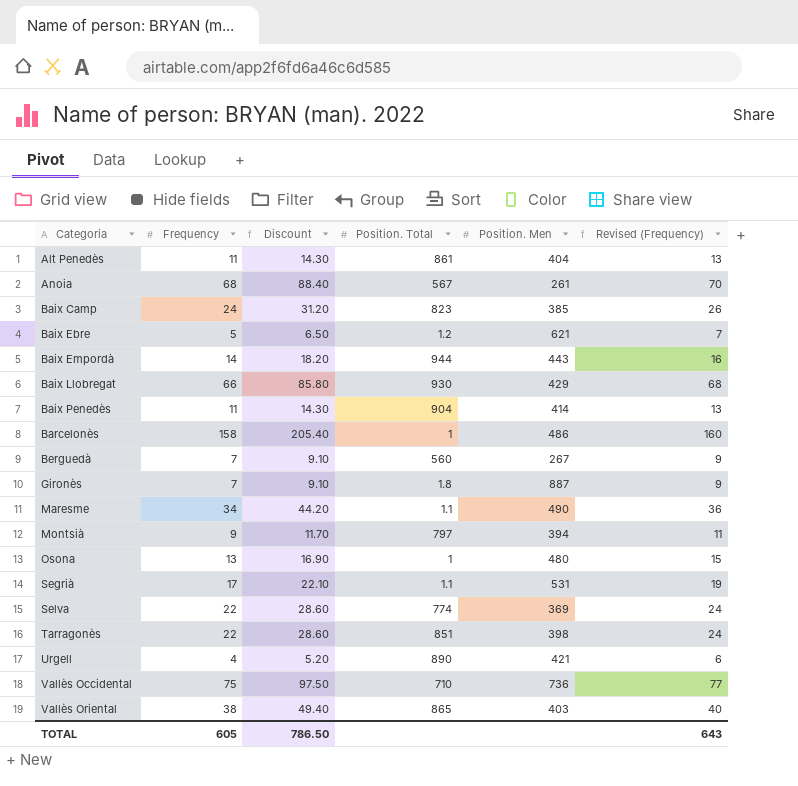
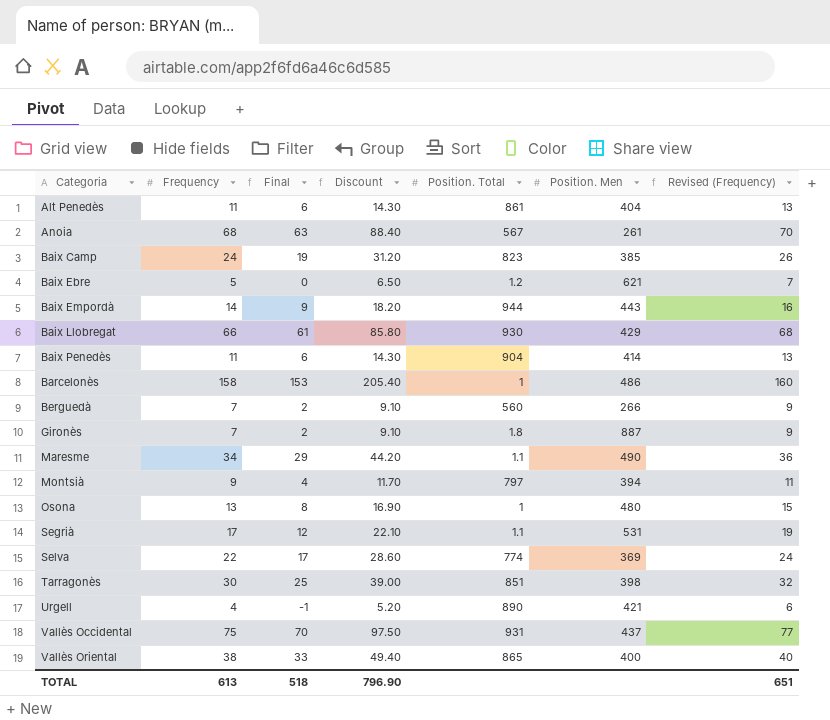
column Final | formula: none -> [Frequency] - 5
Berguedà | Position. Men: 267 -> 266
Tarragonès | Frequency: 22 -> 30
Tarragonès | Discount: 28.60 -> 39.00
Tarragonès | Revised (Frequency): 24 -> 32
Vallès Occidental | Position. Total: 710 -> 931
Vallès Occidental | Position. Men: 736 -> 437
Vallès Oriental | Position. Men: 403 -> 400
TOTAL | Frequency: 605 -> 613
TOTAL | Discount: 786.50 -> 796.90
TOTAL | Revised (Frequency): 643 -> 651

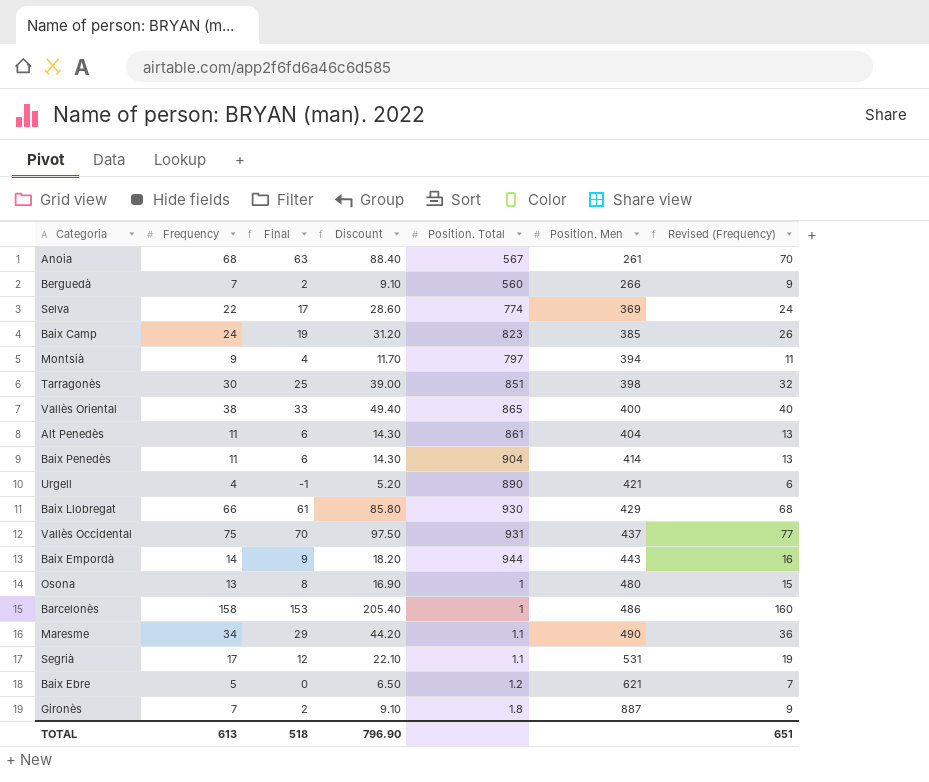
row order: Categoria ascending -> Position. Men ascending

